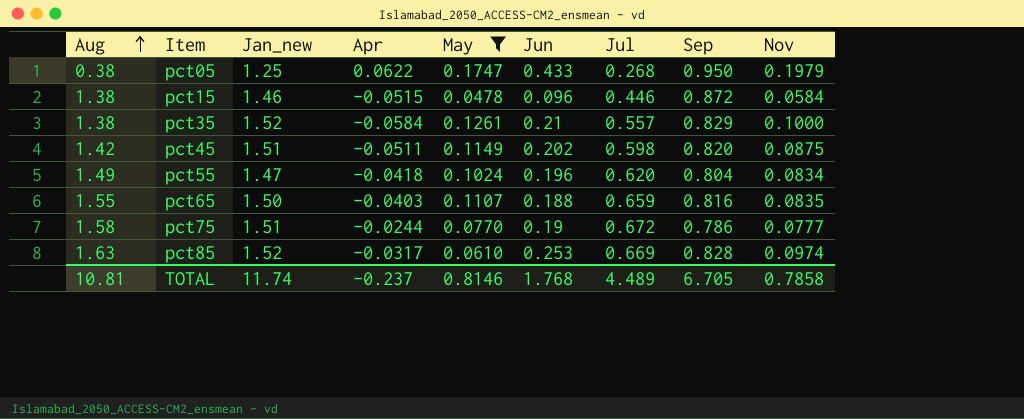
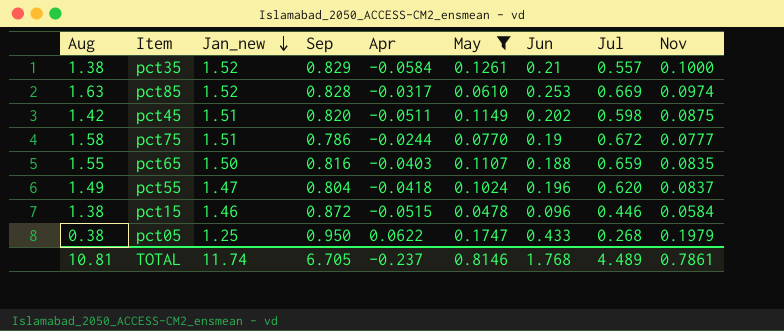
row order: Aug ascending -> Jan_new descending
column Sep | position: 8 -> 4
pct55 | Nov: 0.0834 -> 0.0837
TOTAL | Nov: 0.7858 -> 0.7861

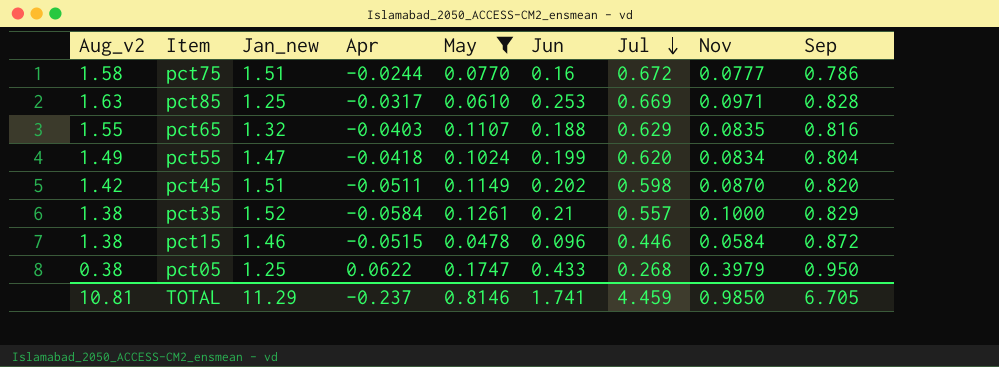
row order: Jan_new descending -> Jul descending
column name: Aug -> Aug_v2
column Sep | position: 4 -> 9
pct75 | Jun: 0.19 -> 0.16
pct85 | Jan_new: 1.52 -> 1.25
pct85 | Nov: 0.0974 -> 0.0971
pct65 | Jan_new: 1.50 -> 1.32
pct65 | Jul: 0.659 -> 0.629
pct55 | Jun: 0.196 -> 0.199
pct55 | Nov: 0.0837 -> 0.0834
pct45 | Nov: 0.0875 -> 0.0870
pct05 | Nov: 0.1979 -> 0.3979
TOTAL | Jan_new: 11.74 -> 11.29
TOTAL | Jun: 1.768 -> 1.741
TOTAL | Jul: 4.489 -> 4.459
TOTAL | Nov: 0.7861 -> 0.9850

